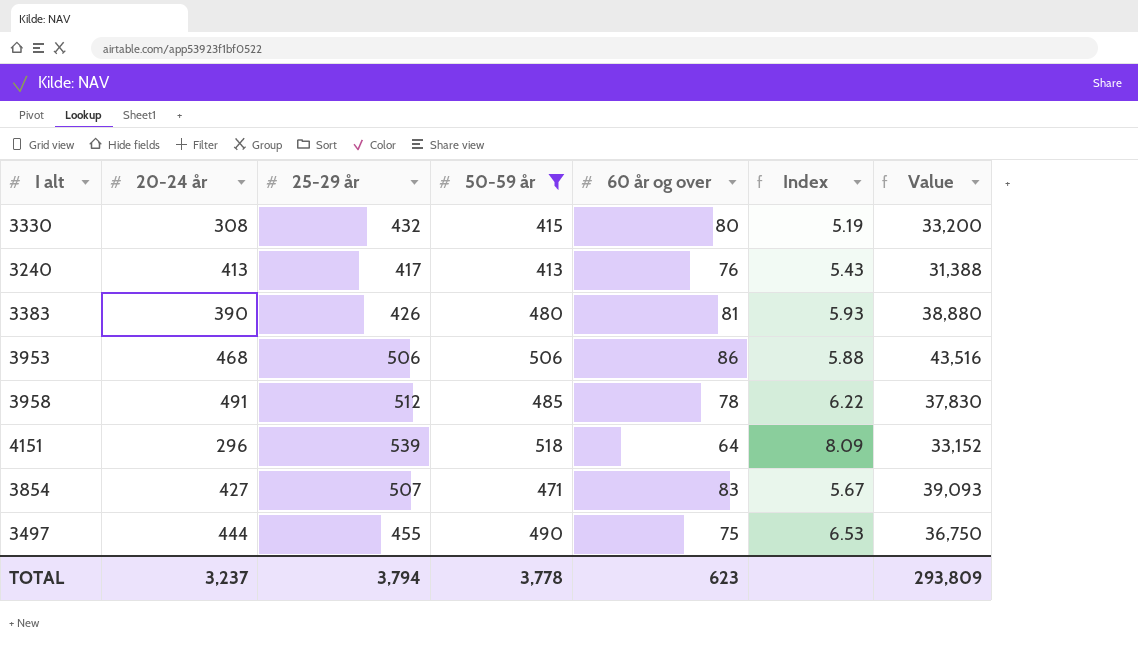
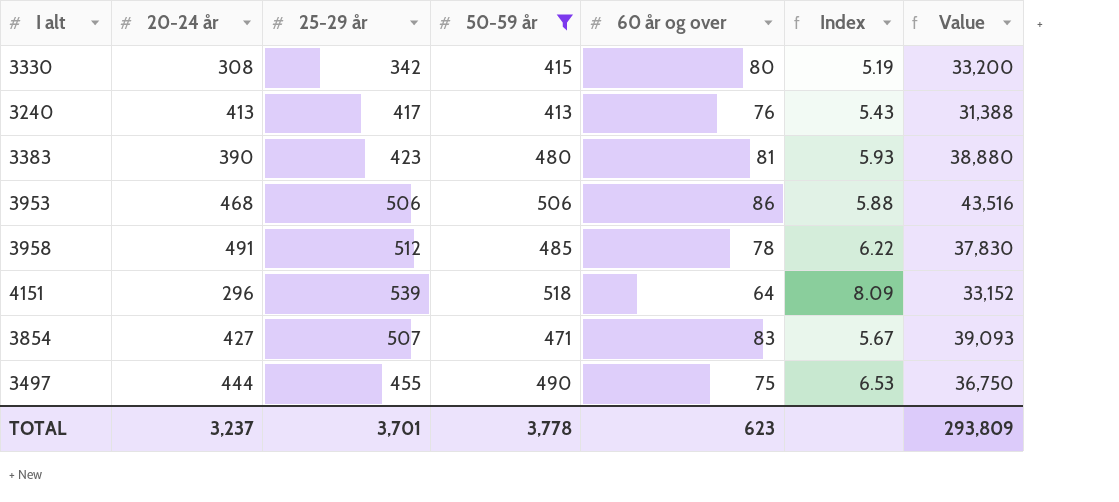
3330 | 25-29 år: 432 -> 342
3383 | 25-29 år: 426 -> 423
TOTAL | 25-29 år: 3,794 -> 3,701

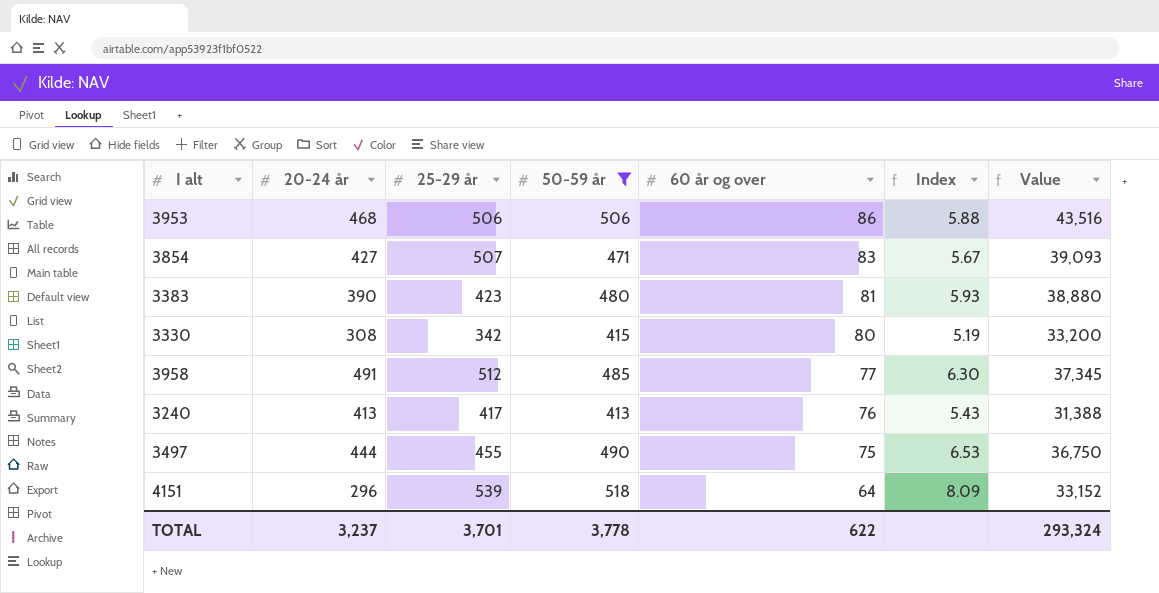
row order: none -> 60 år og over descending
3958 | 60 år og over: 78 -> 77
3958 | Index: 6.22 -> 6.30
3958 | Value: 37,830 -> 37,345
TOTAL | 60 år og over: 623 -> 622
TOTAL | Value: 293,809 -> 293,324

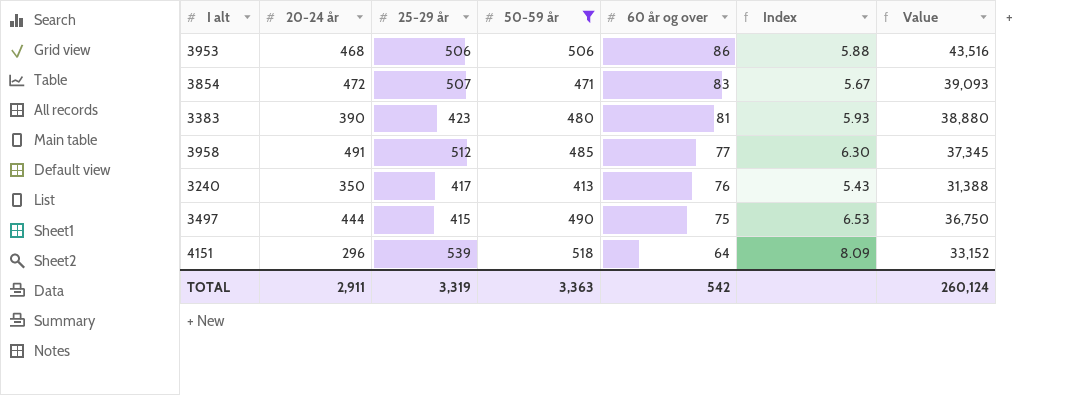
row 3330: 308 | 342 | 415 | 80 | 5.19 | 33,200 -> none
3854 | 20-24 år: 427 -> 472
3240 | 20-24 år: 413 -> 350
3497 | 25-29 år: 455 -> 415
TOTAL | 20-24 år: 3,237 -> 2,911
TOTAL | 25-29 år: 3,701 -> 3,319
TOTAL | 50-59 år: 3,778 -> 3,363
TOTAL | 60 år og over: 622 -> 542
TOTAL | Value: 293,324 -> 260,124

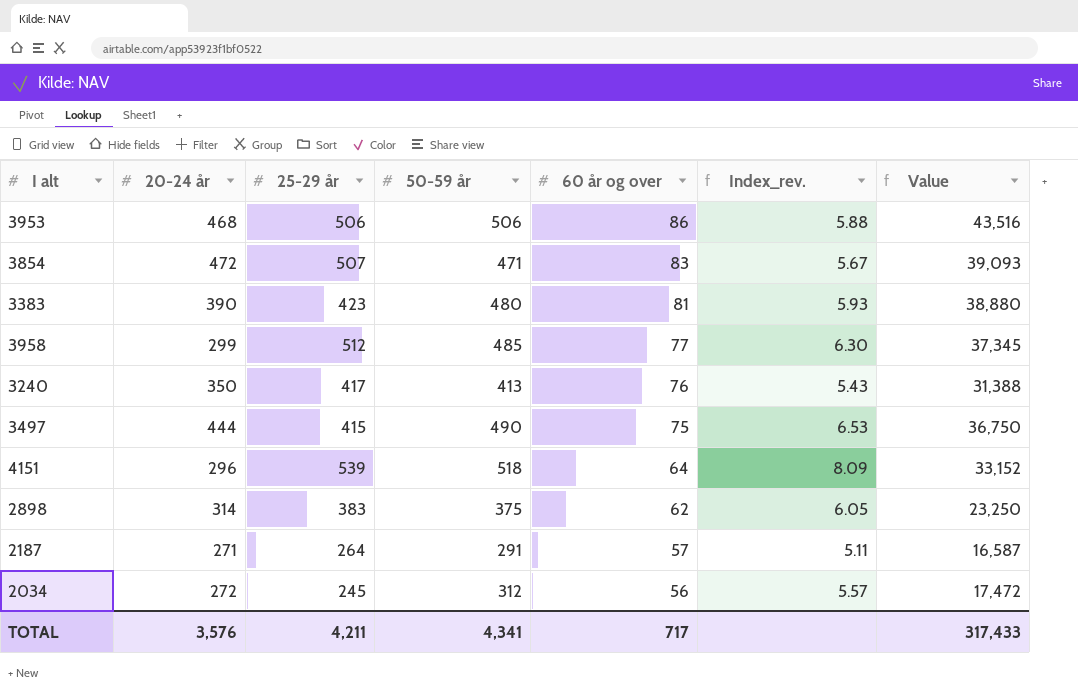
filter: 50-59 år >= 413 -> none
column name: Index -> Index_rev.
3958 | 20-24 år: 491 -> 299
TOTAL | 20-24 år: 2,911 -> 3,576
TOTAL | 25-29 år: 3,319 -> 4,211
TOTAL | 50-59 år: 3,363 -> 4,341
TOTAL | 60 år og over: 542 -> 717
TOTAL | Value: 260,124 -> 317,433

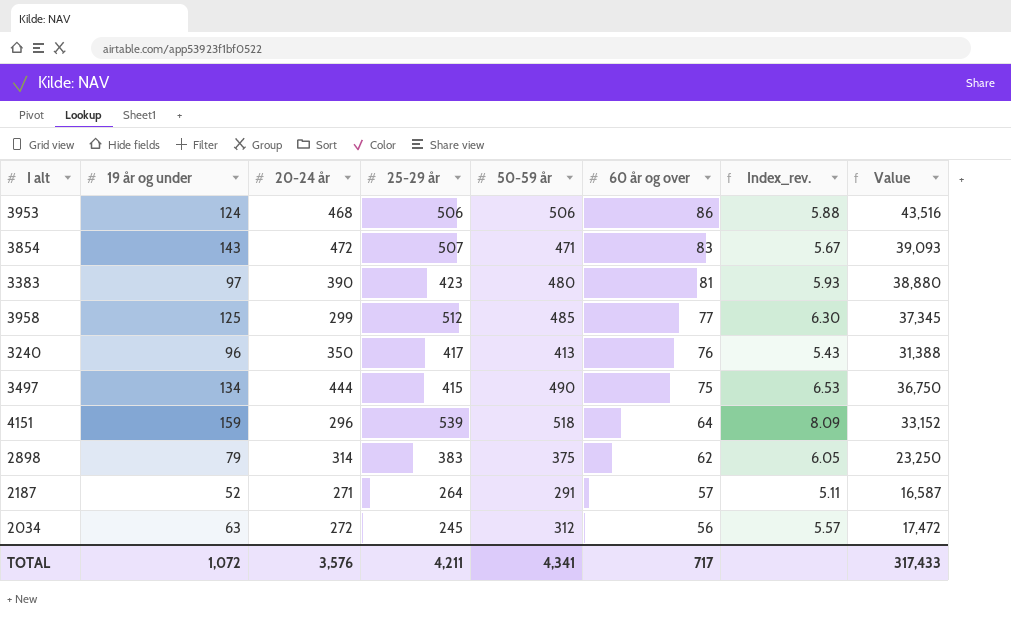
column 19 år og under | position: none -> 2

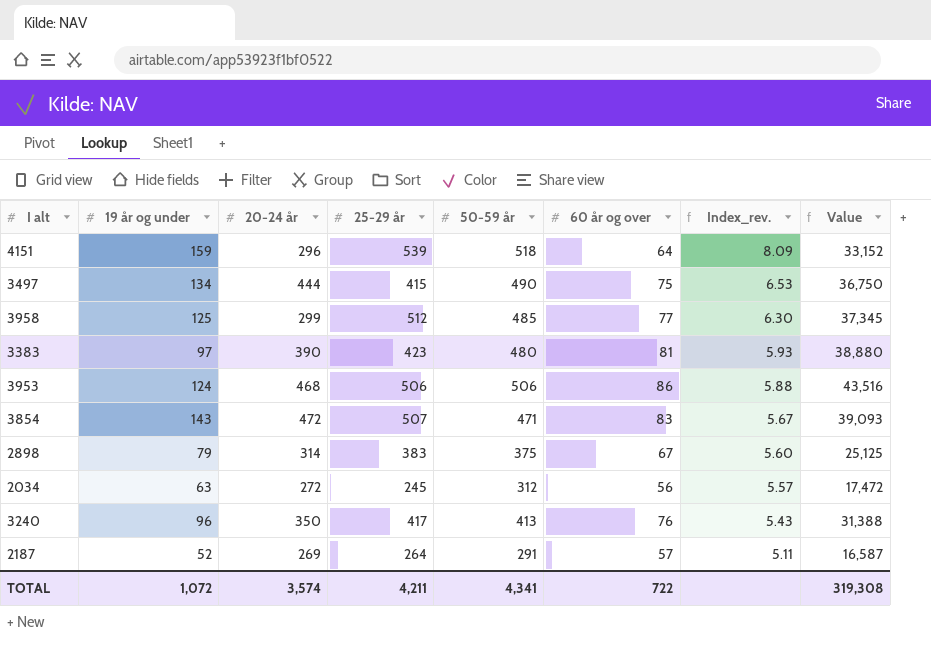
row order: 60 år og over descending -> Index_rev. descending
2898 | 60 år og over: 62 -> 67
2898 | Index_rev.: 6.05 -> 5.60
2898 | Value: 23,250 -> 25,125
2187 | 20-24 år: 271 -> 269
TOTAL | 20-24 år: 3,576 -> 3,574
TOTAL | 60 år og over: 717 -> 722
TOTAL | Value: 317,433 -> 319,308

